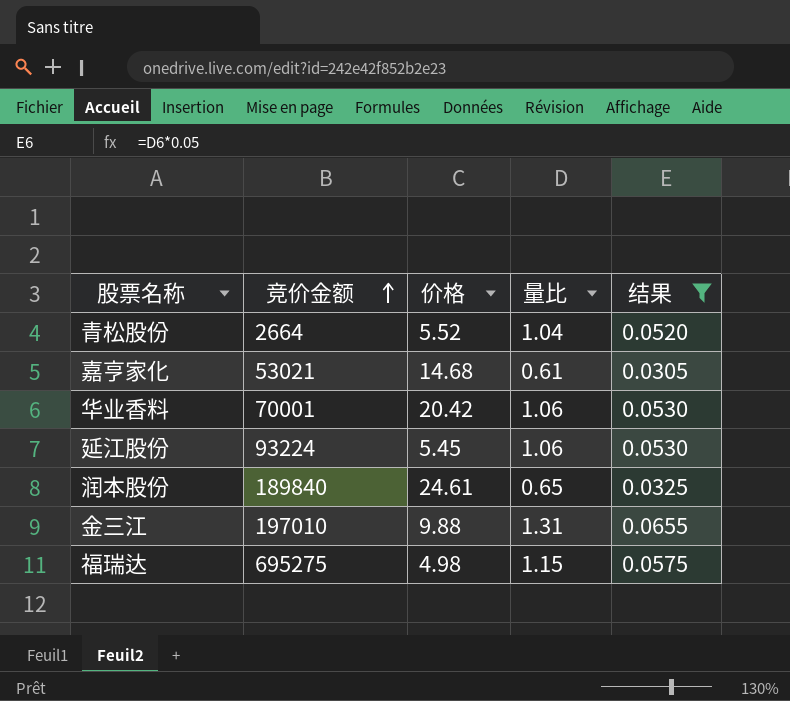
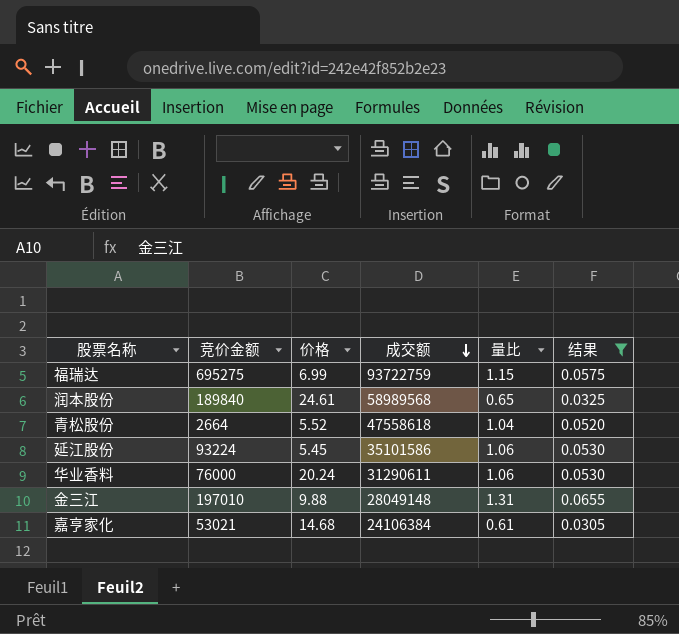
row order: 竞价金额 ascending -> 成交额 descending
column 成交额 | position: none -> 4
福瑞达 | 价格: 4.98 -> 6.99
华业香料 | 竞价金额: 70001 -> 76000
华业香料 | 价格: 20.42 -> 20.24

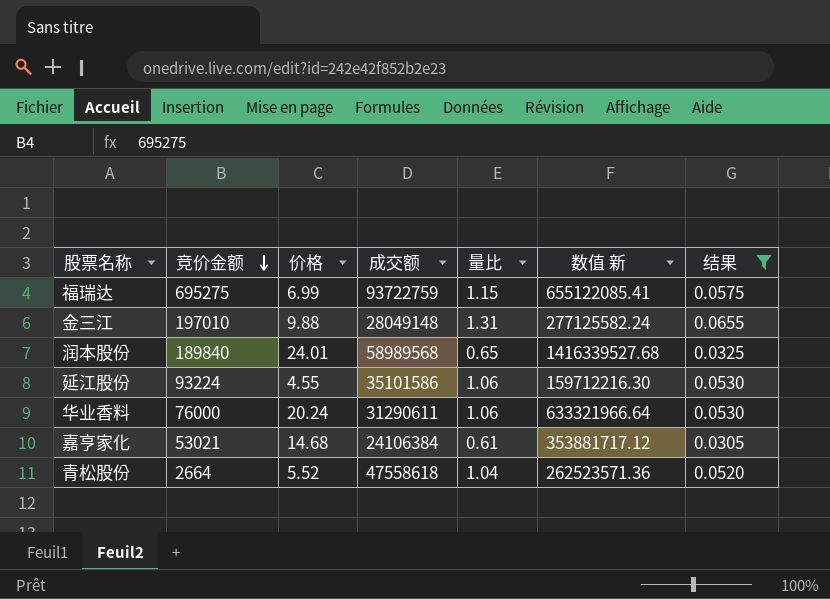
row order: 成交额 descending -> 竞价金额 descending
column 数值 新 | formula: none -> [价格] * [成交额]
润本股份 | 价格: 24.61 -> 24.01
延江股份 | 价格: 5.45 -> 4.55

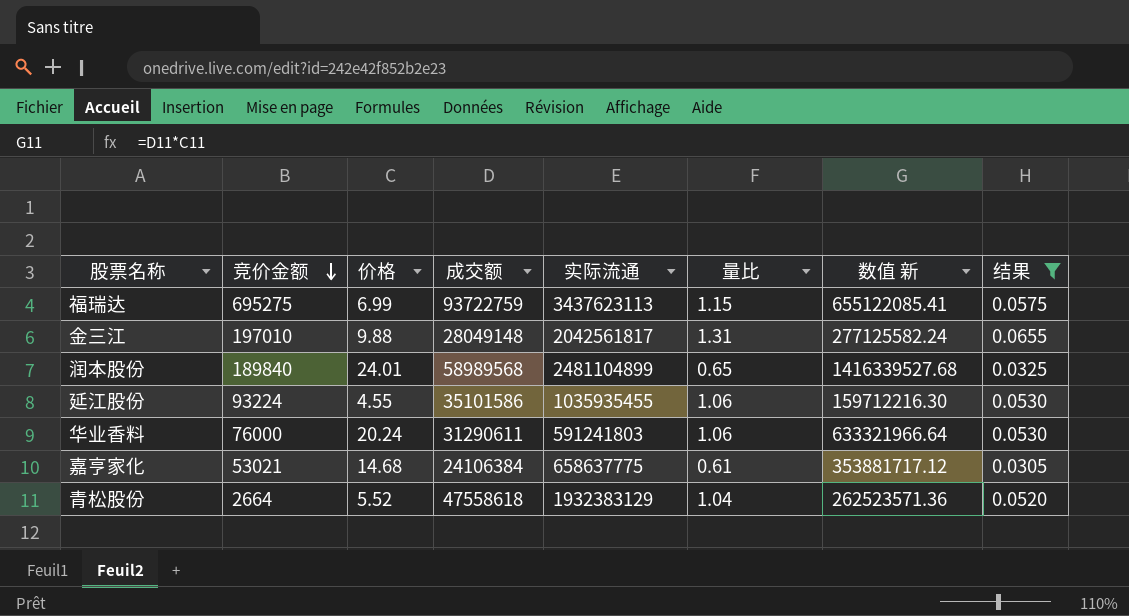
column 实际流通 | position: none -> 5

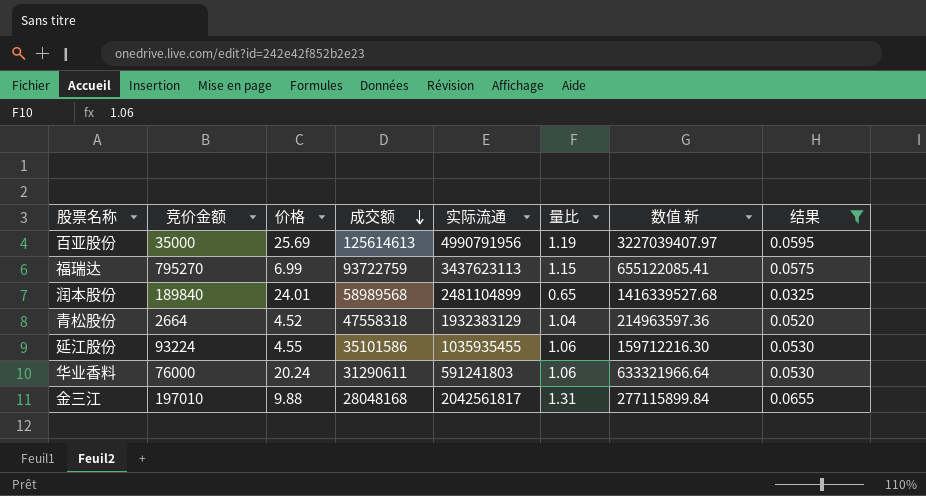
row order: 竞价金额 descending -> 成交额 descending
row 嘉亨家化: 53021 | 14.68 | 24106384 | 658637775 | 0.61 | 353881717.12 | 0.0305 -> none
row 百亚股份: none -> 35000 | 25.69 | 125614613 | 4990791956 | 1.19 | 3227039407.97 | 0.0595
福瑞达 | 竞价金额: 695275 -> 795270
青松股份 | 价格: 5.52 -> 4.52
青松股份 | 成交额: 47558618 -> 47558318
青松股份 | 数值 新: 262523571.36 -> 214963597.36
金三江 | 成交额: 28049148 -> 28048168
金三江 | 数值 新: 277125582.24 -> 277115899.84

